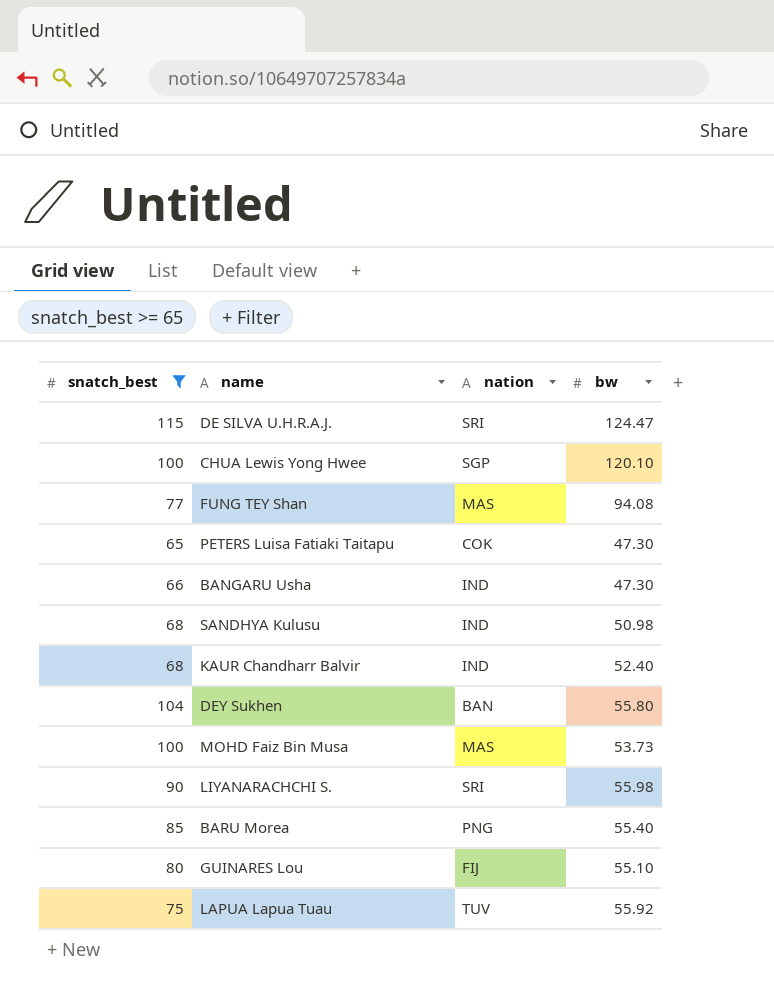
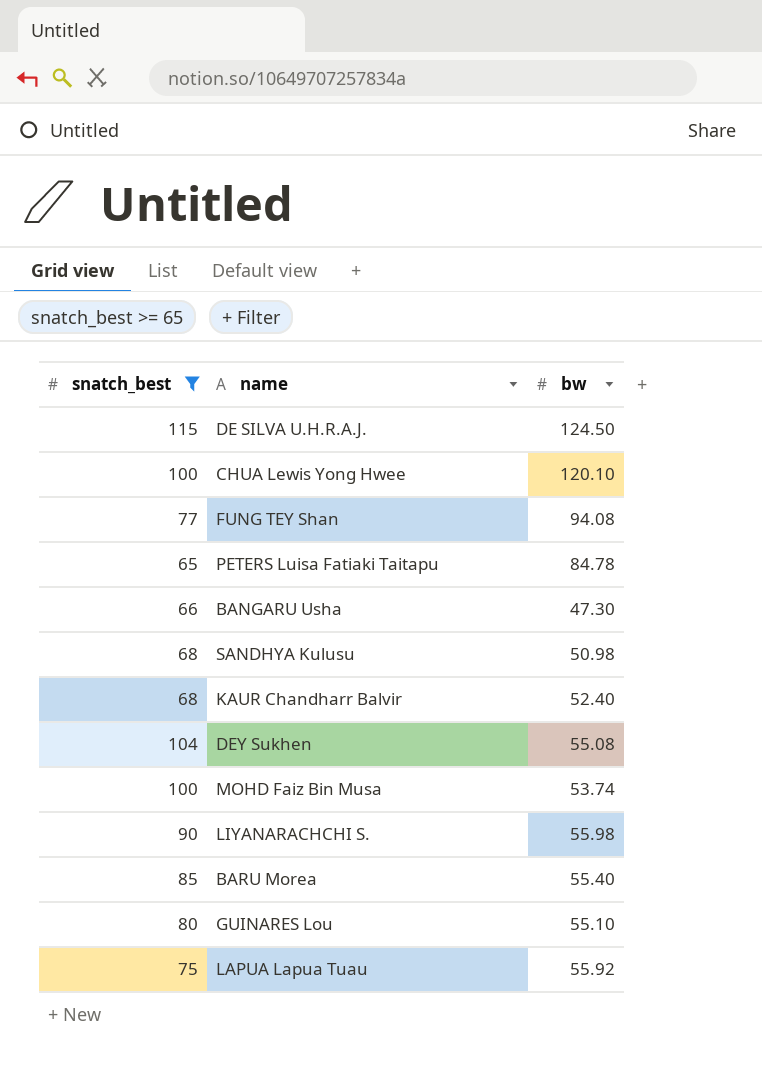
column nation | position: 3 -> none
DE SILVA U.H.R.A.J. | bw: 124.47 -> 124.50
PETERS Luisa Fatiaki Taitapu | bw: 47.30 -> 84.78
DEY Sukhen | bw: 55.80 -> 55.08
MOHD Faiz Bin Musa | bw: 53.73 -> 53.74

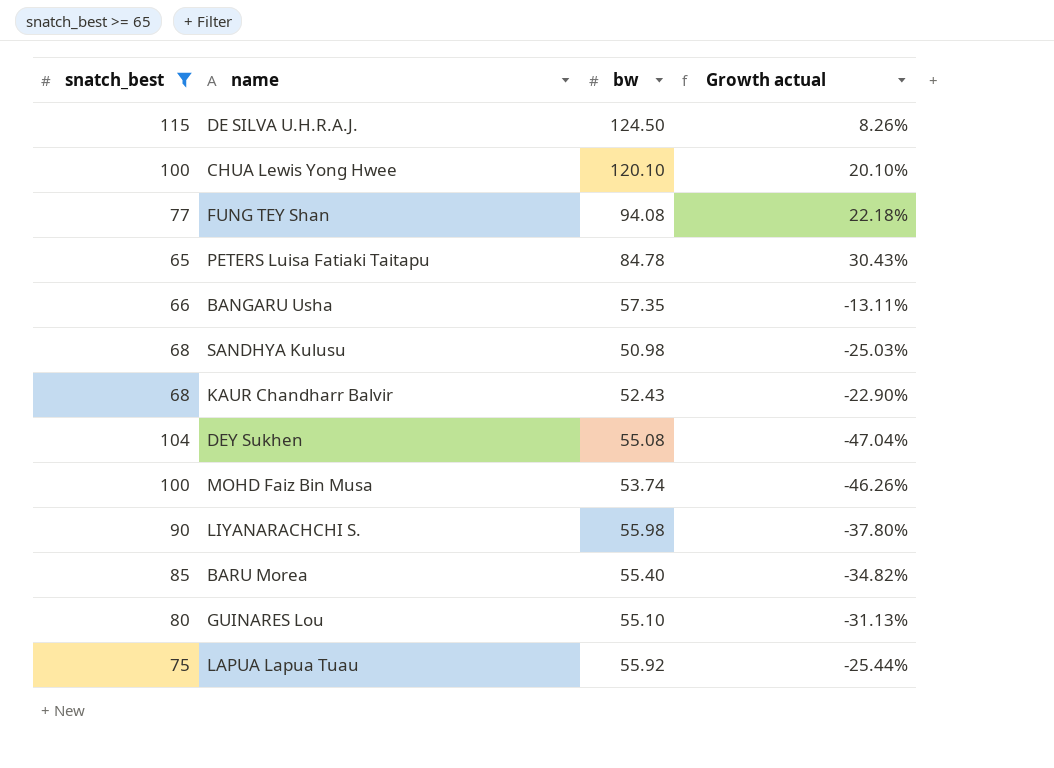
column Growth actual | formula: none -> ([bw] - [snatch_best]) / [snatch_best]
BANGARU Usha | bw: 47.30 -> 57.35
KAUR Chandharr Balvir | bw: 52.40 -> 52.43

